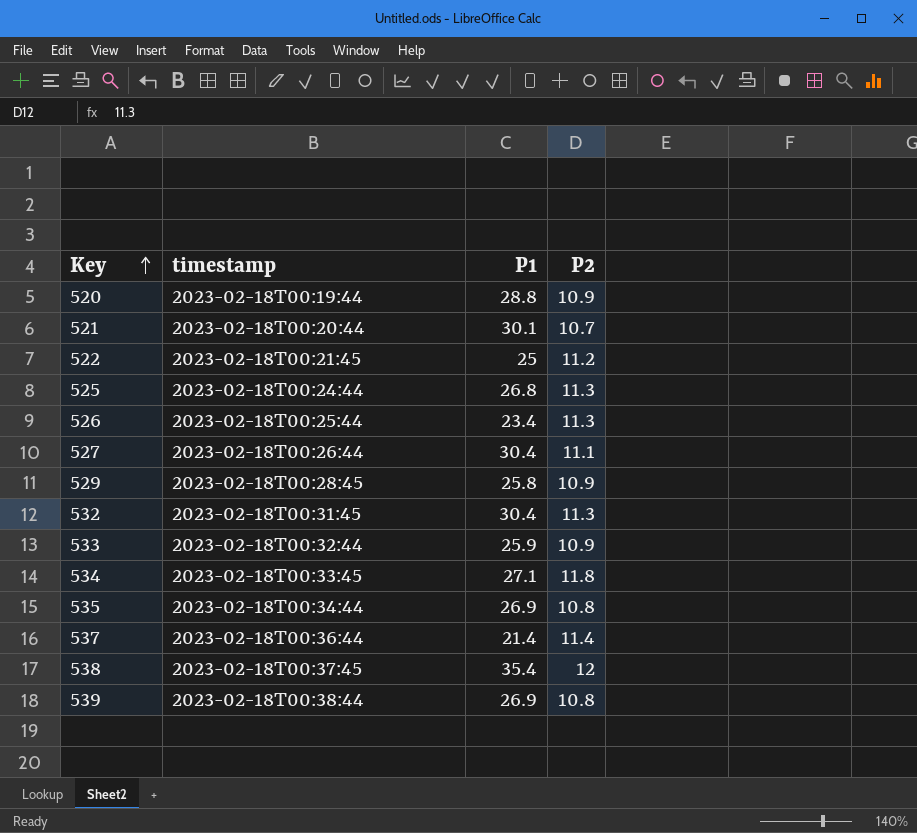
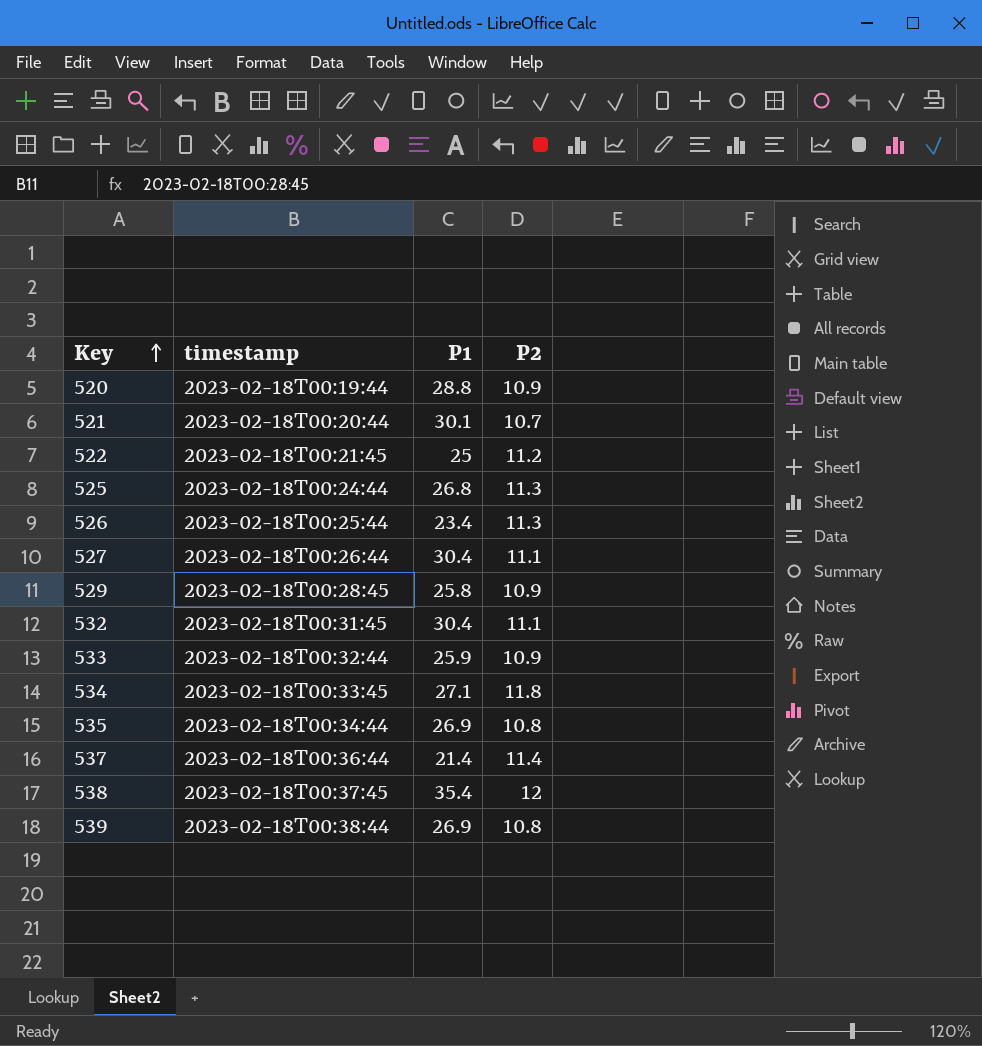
532 | P2: 11.3 -> 11.1

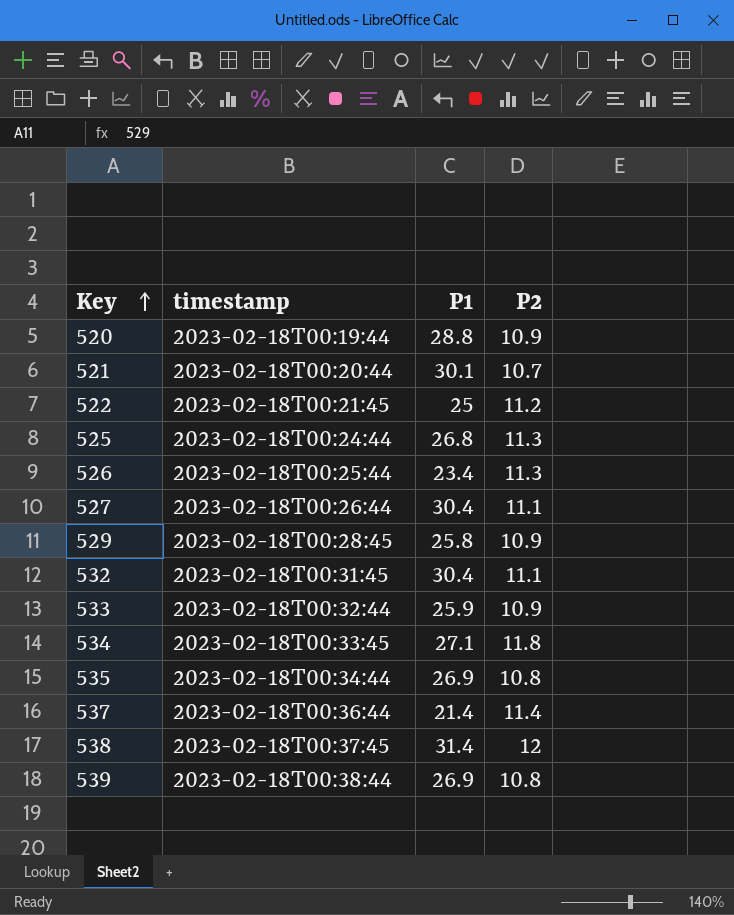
538 | P1: 35.4 -> 31.4

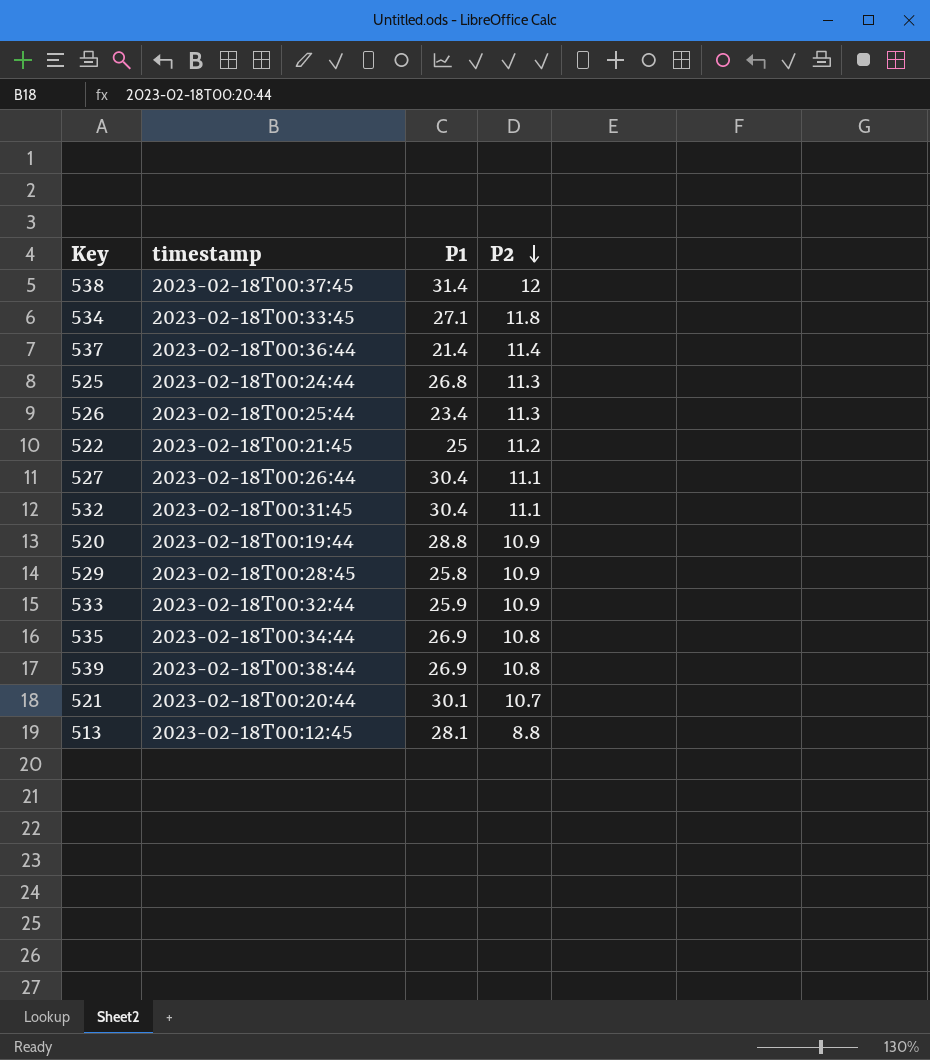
row order: Key ascending -> P2 descending
row 513: none -> 2023-02-18T00:12:45 | 28.1 | 8.8

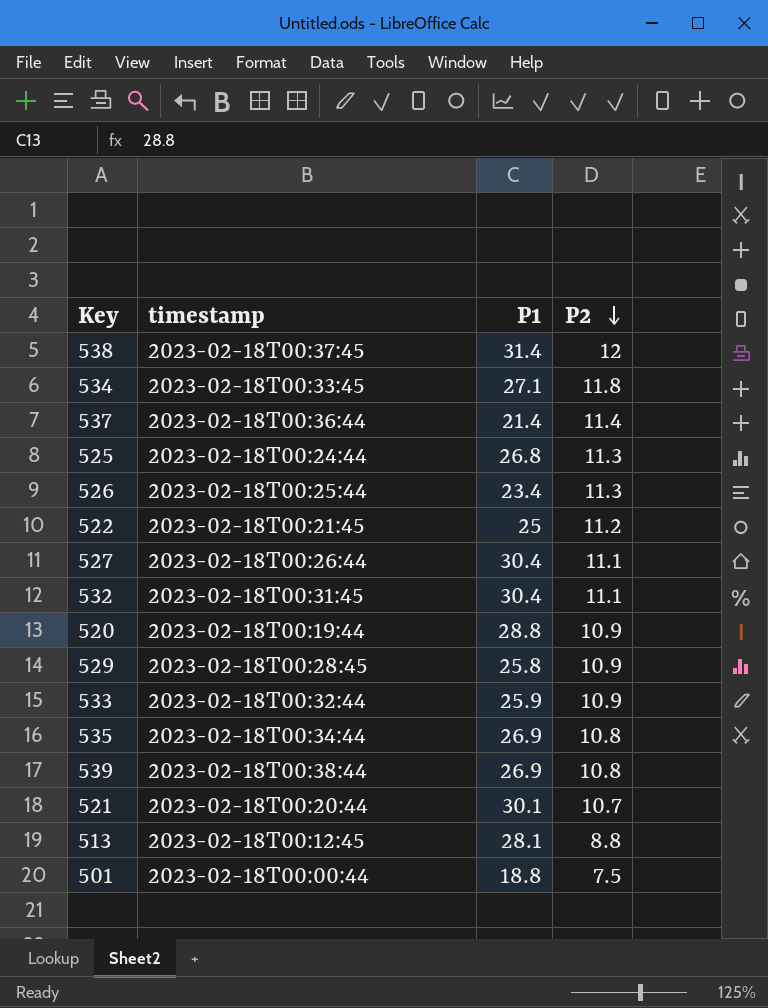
row 501: none -> 2023-02-18T00:00:44 | 18.8 | 7.5

